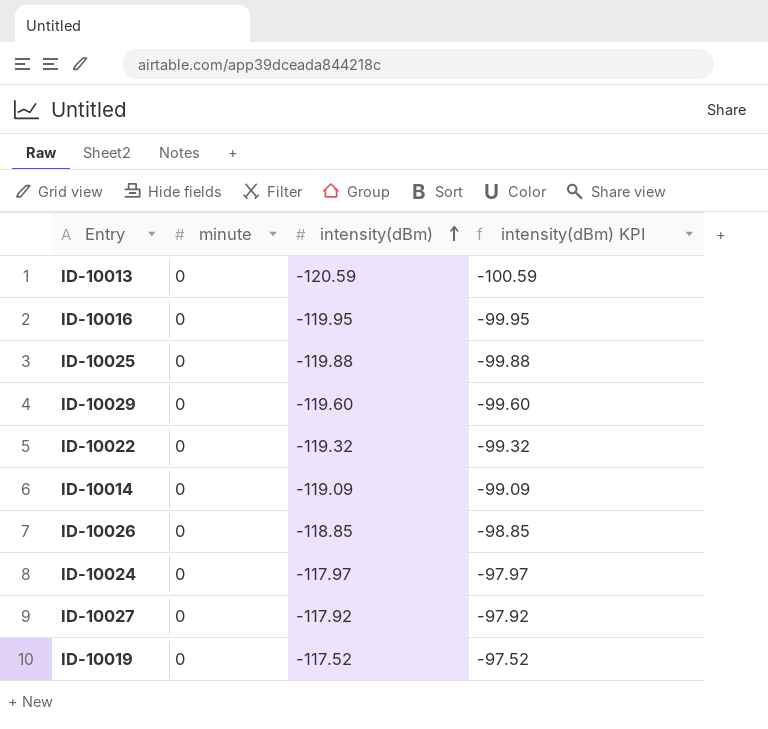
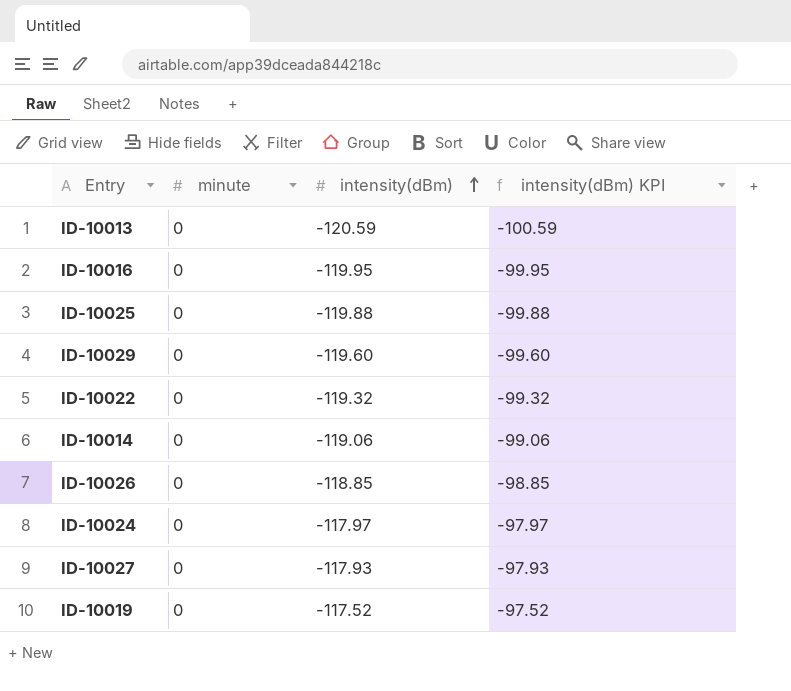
ID-10014 | intensity(dBm): -119.09 -> -119.06
ID-10014 | intensity(dBm) KPI: -99.09 -> -99.06
ID-10027 | intensity(dBm): -117.92 -> -117.93
ID-10027 | intensity(dBm) KPI: -97.92 -> -97.93

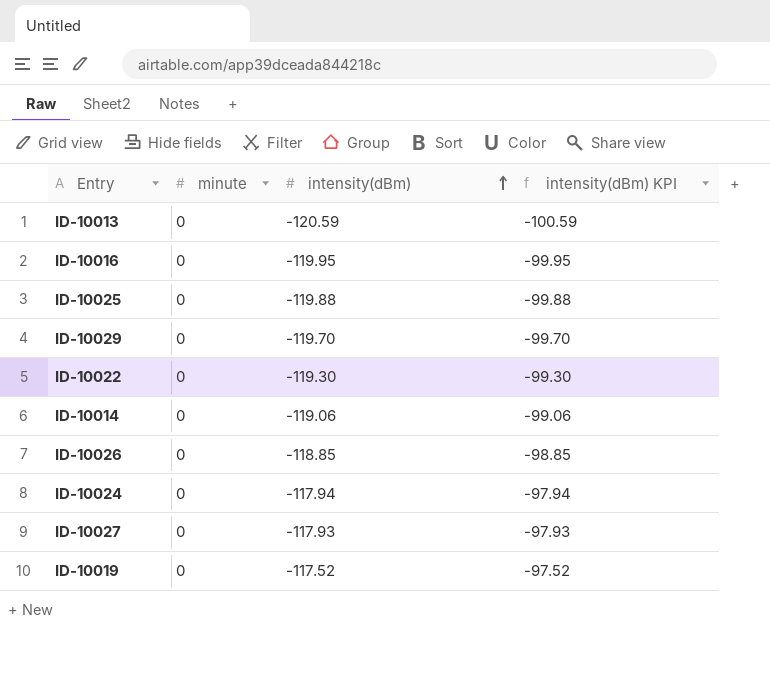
ID-10029 | intensity(dBm): -119.60 -> -119.70
ID-10029 | intensity(dBm) KPI: -99.60 -> -99.70
ID-10022 | intensity(dBm): -119.32 -> -119.30
ID-10022 | intensity(dBm) KPI: -99.32 -> -99.30
ID-10024 | intensity(dBm): -117.97 -> -117.94
ID-10024 | intensity(dBm) KPI: -97.97 -> -97.94

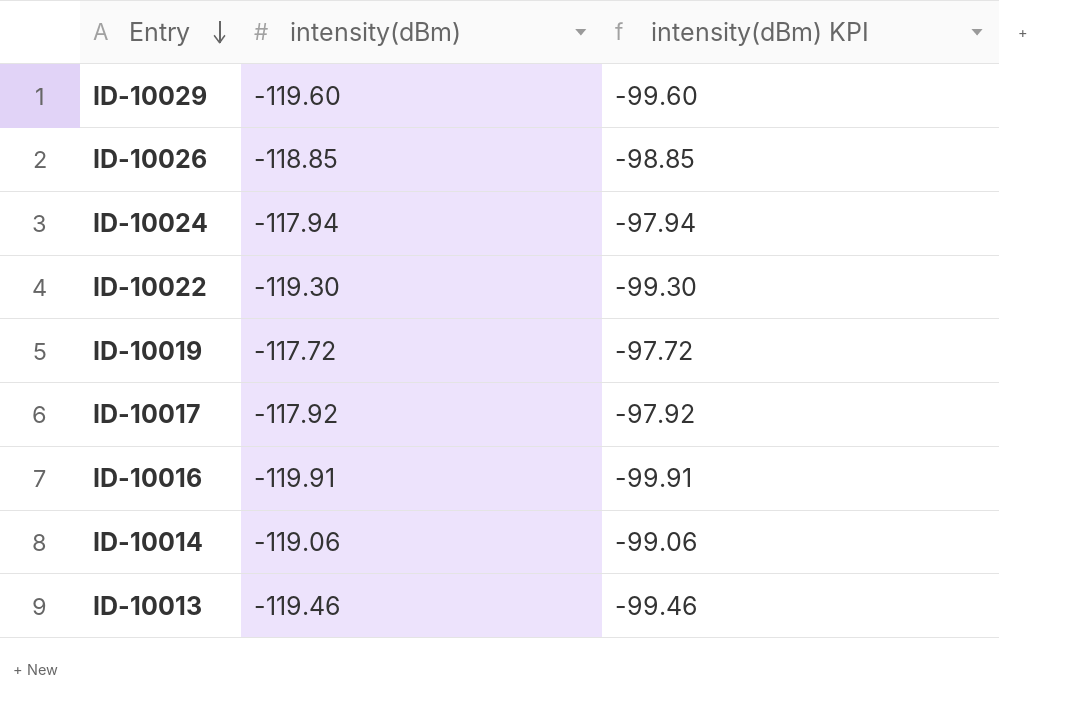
row order: intensity(dBm) ascending -> Entry descending
column minute | position: 2 -> none
row ID-10025: 0 | -119.88 | -99.88 -> none
row ID-10027: 0 | -117.93 | -97.93 -> none
ID-10029 | intensity(dBm): -119.70 -> -119.60
ID-10029 | intensity(dBm) KPI: -99.70 -> -99.60
ID-10019 | intensity(dBm): -117.52 -> -117.72
ID-10019 | intensity(dBm) KPI: -97.52 -> -97.72
row ID-10017: none -> -117.92 | -97.92
ID-10016 | intensity(dBm): -119.95 -> -119.91
ID-10016 | intensity(dBm) KPI: -99.95 -> -99.91
ID-10013 | intensity(dBm): -120.59 -> -119.46
ID-10013 | intensity(dBm) KPI: -100.59 -> -99.46

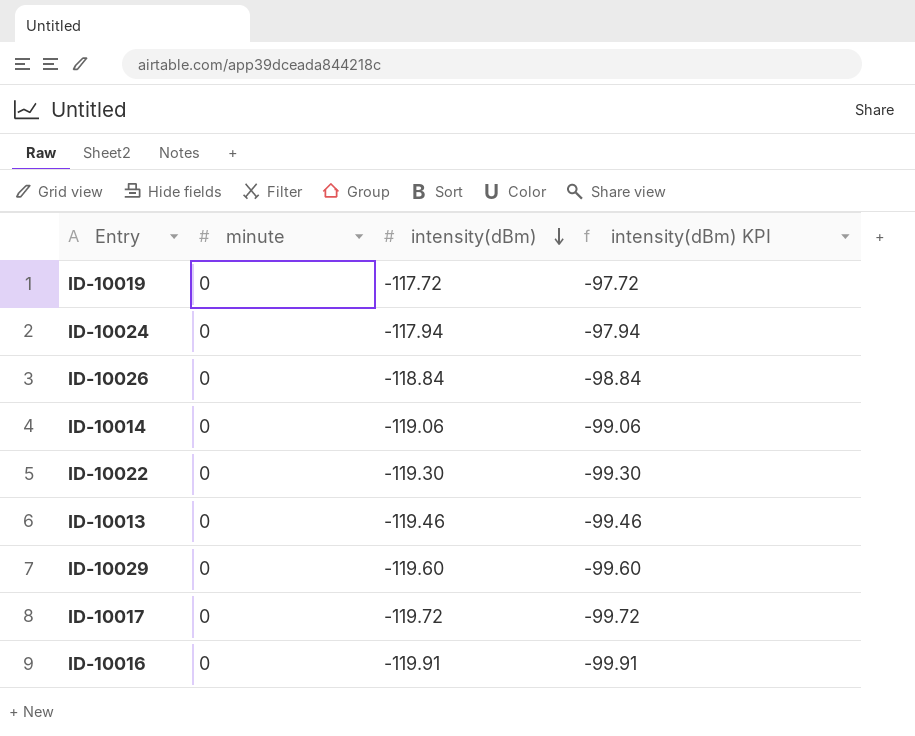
row order: Entry descending -> intensity(dBm) descending
column minute | position: none -> 2
ID-10026 | intensity(dBm): -118.85 -> -118.84
ID-10026 | intensity(dBm) KPI: -98.85 -> -98.84
ID-10017 | intensity(dBm): -117.92 -> -119.72
ID-10017 | intensity(dBm) KPI: -97.92 -> -99.72

